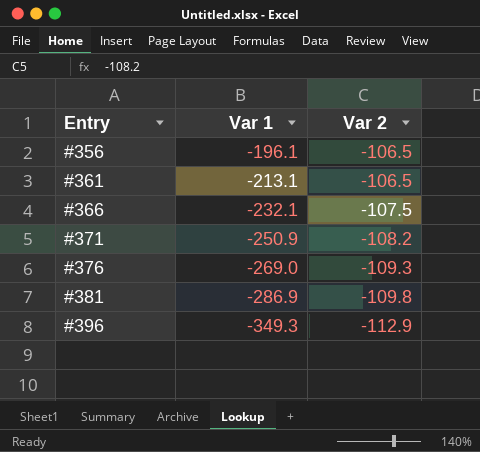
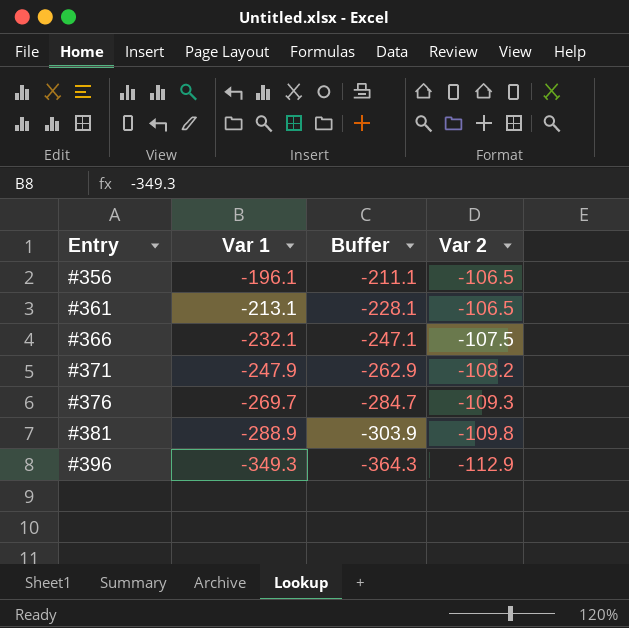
column Buffer | formula: none -> [Var 1] - 15
#371 | Var 1: -250.9 -> -247.9
#376 | Var 1: -269.0 -> -269.7
#381 | Var 1: -286.9 -> -288.9

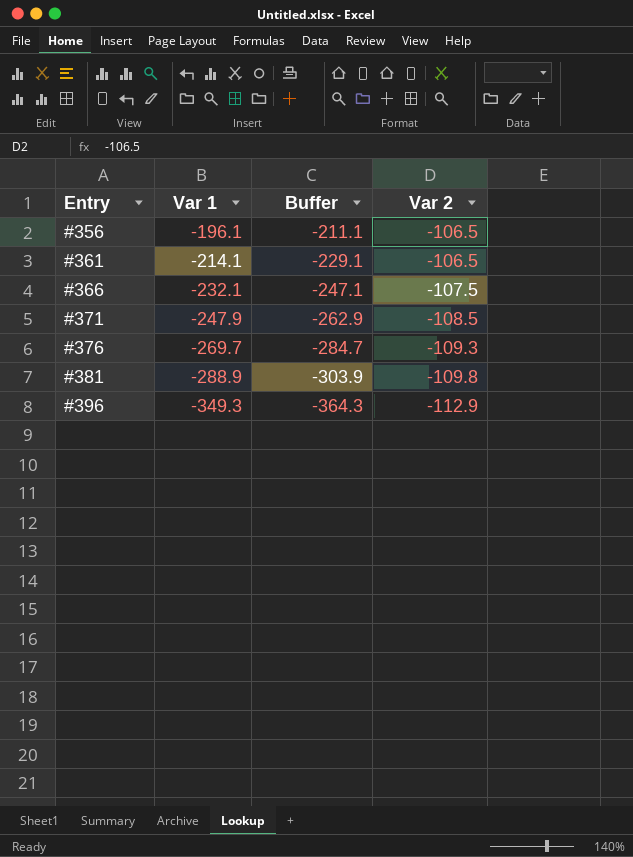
#361 | Var 1: -213.1 -> -214.1
#361 | Buffer: -228.1 -> -229.1
#371 | Var 2: -108.2 -> -108.5

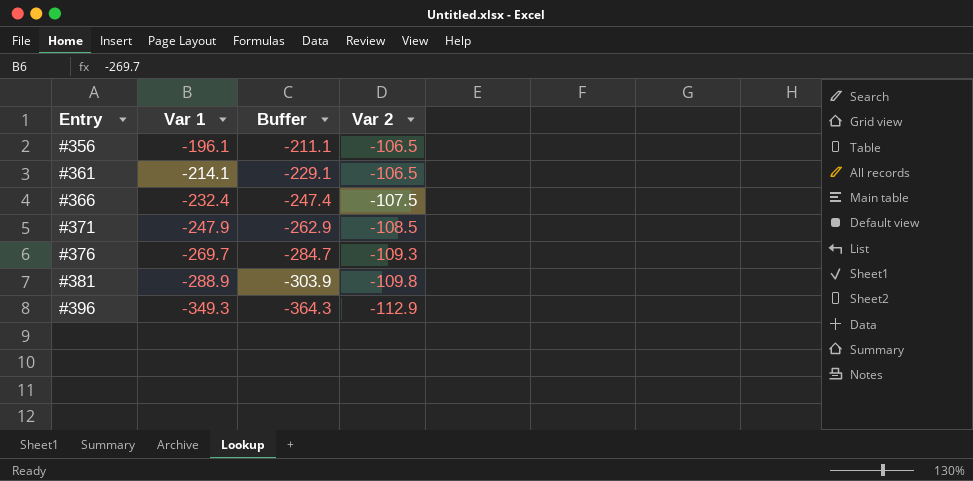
#366 | Var 1: -232.1 -> -232.4
#366 | Buffer: -247.1 -> -247.4

